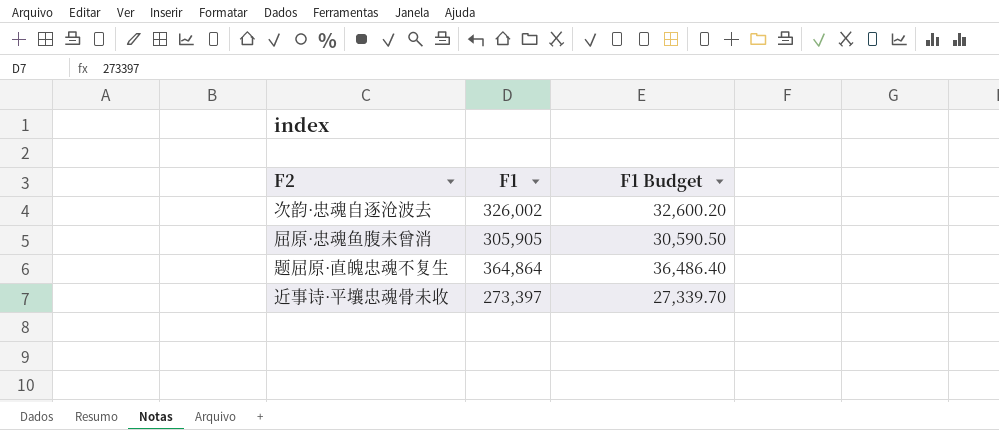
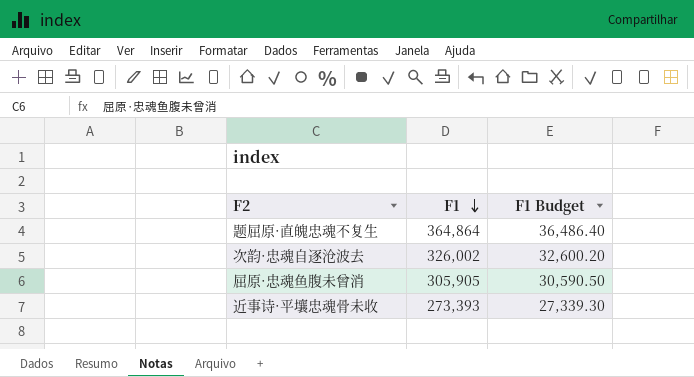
row order: none -> F1 descending
近事诗·平壤忠魂骨未收 | F1: 273,397 -> 273,393
近事诗·平壤忠魂骨未收 | F1 Budget: 27,339.70 -> 27,339.30

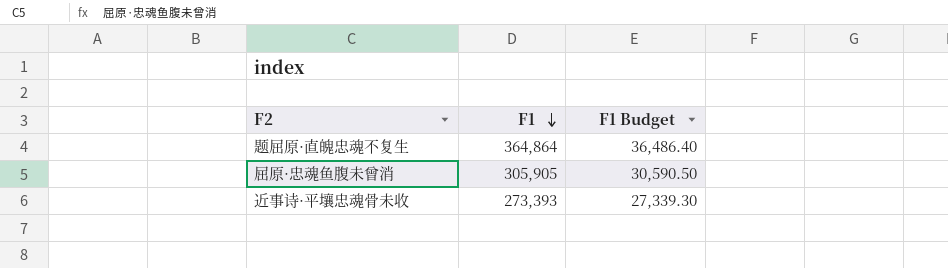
row 次韵·忠魂自逐沧波去: 326,002 | 32,600.20 -> none

